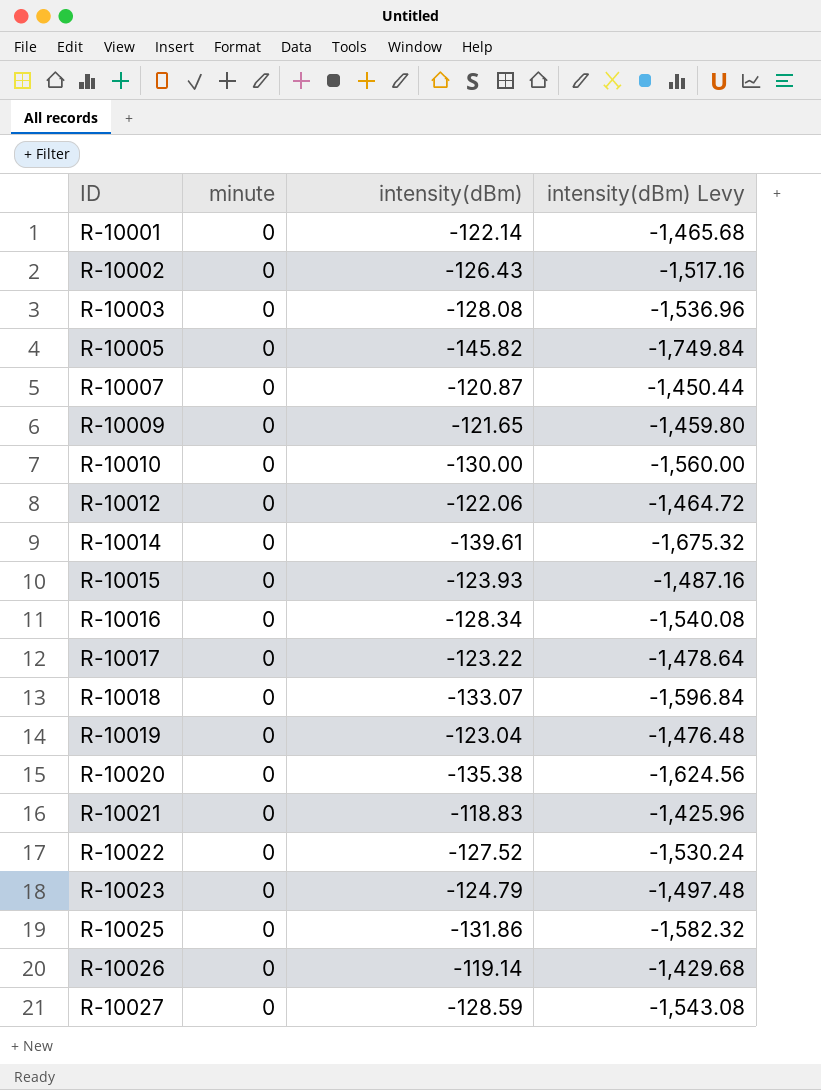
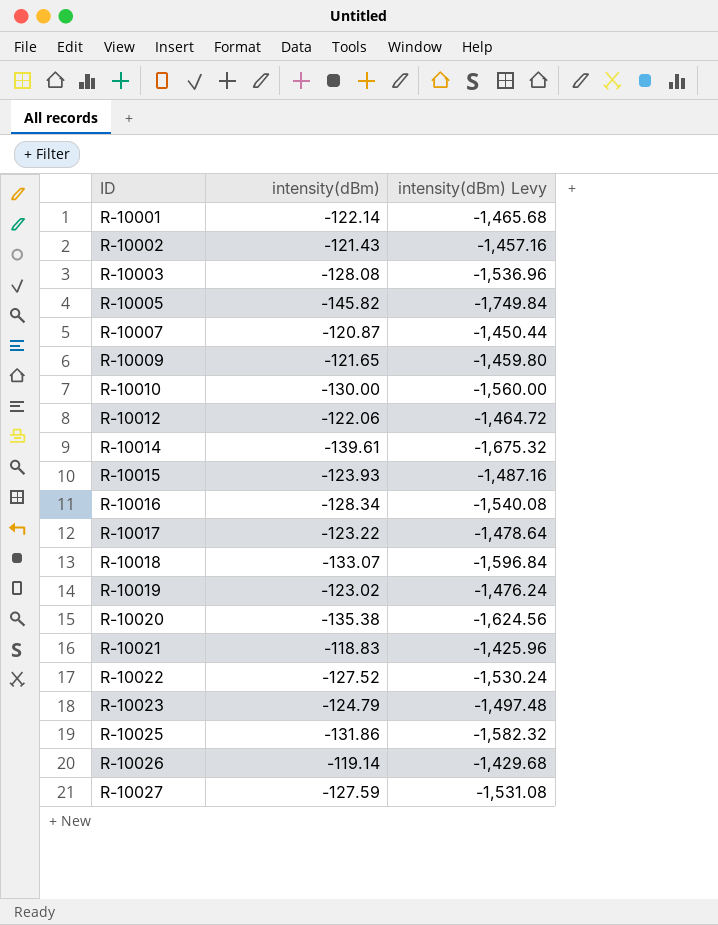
column minute | position: 2 -> none
R-10002 | intensity(dBm): -126.43 -> -121.43
R-10002 | intensity(dBm) Levy: -1,517.16 -> -1,457.16
R-10019 | intensity(dBm): -123.04 -> -123.02
R-10019 | intensity(dBm) Levy: -1,476.48 -> -1,476.24
R-10027 | intensity(dBm): -128.59 -> -127.59
R-10027 | intensity(dBm) Levy: -1,543.08 -> -1,531.08

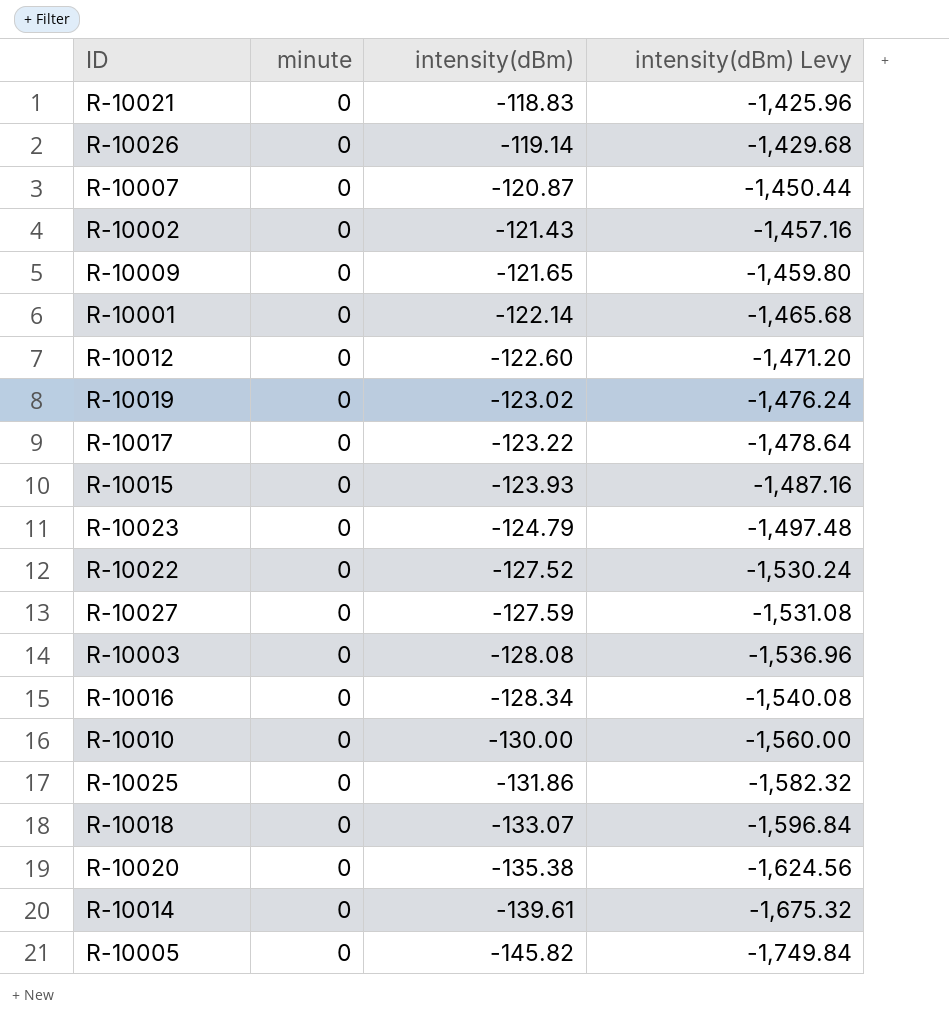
row order: ID ascending -> intensity(dBm) descending
column minute | position: none -> 2
R-10012 | intensity(dBm): -122.06 -> -122.60
R-10012 | intensity(dBm) Levy: -1,464.72 -> -1,471.20

